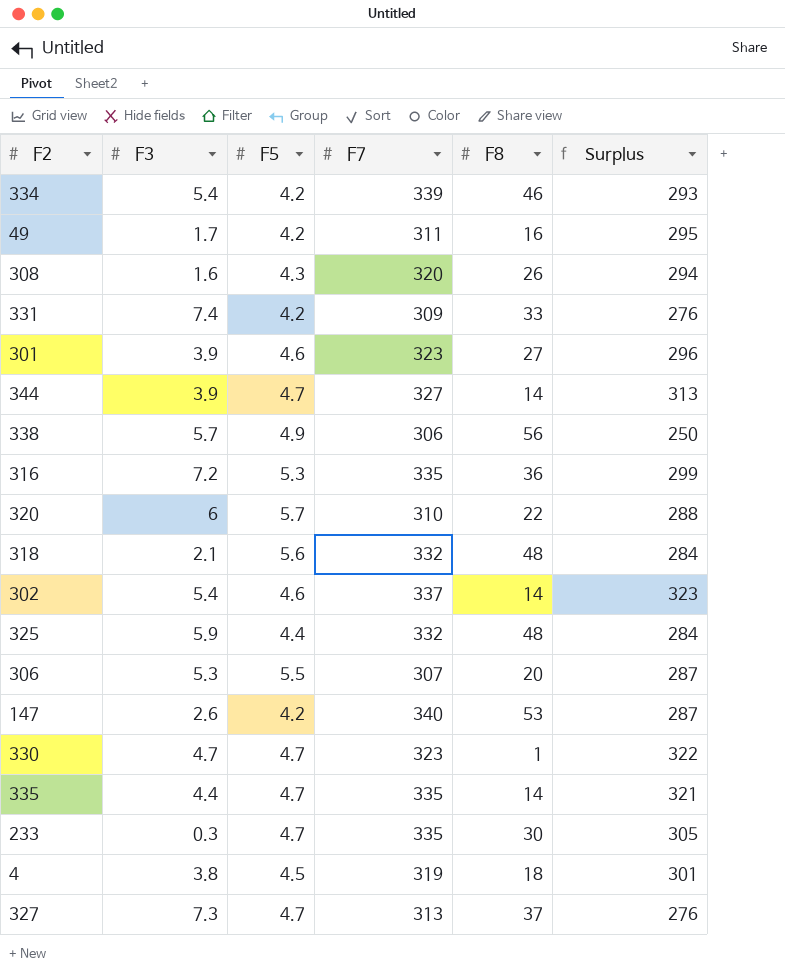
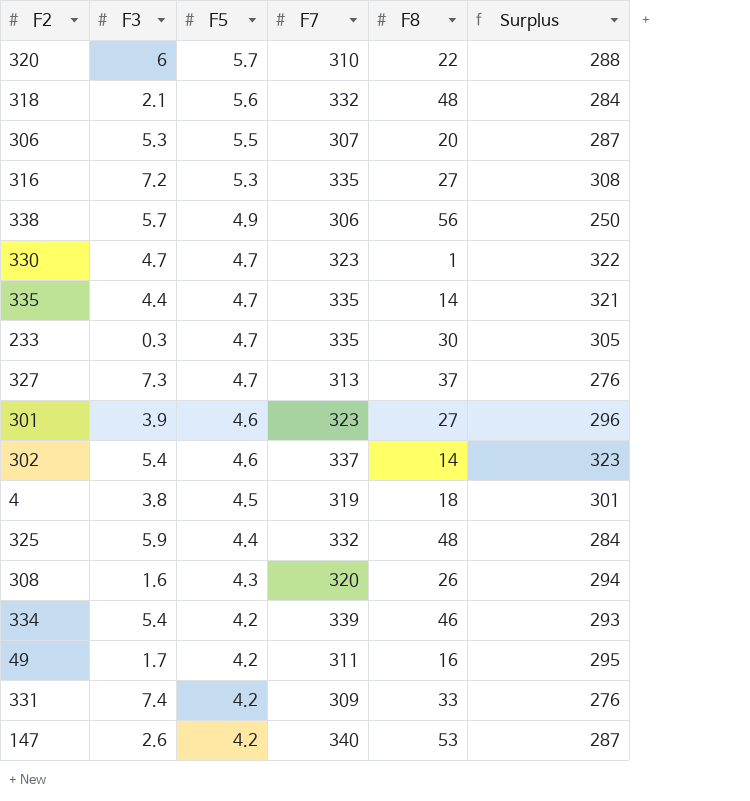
row order: none -> F5 descending
row 344: 3.9 | 4.7 | 327 | 14 | 313 -> none
316 | F8: 36 -> 27
316 | Surplus: 299 -> 308

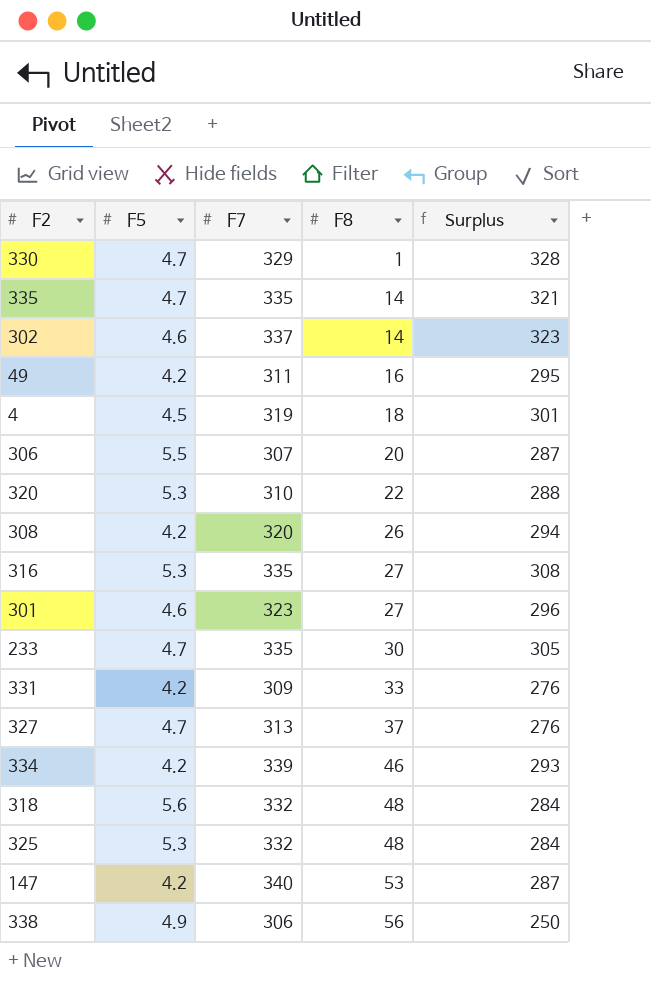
row order: F5 descending -> F8 ascending
column F3 | position: 2 -> none
330 | F7: 323 -> 329
330 | Surplus: 322 -> 328
320 | F5: 5.7 -> 5.3
308 | F5: 4.3 -> 4.2
325 | F5: 4.4 -> 5.3

